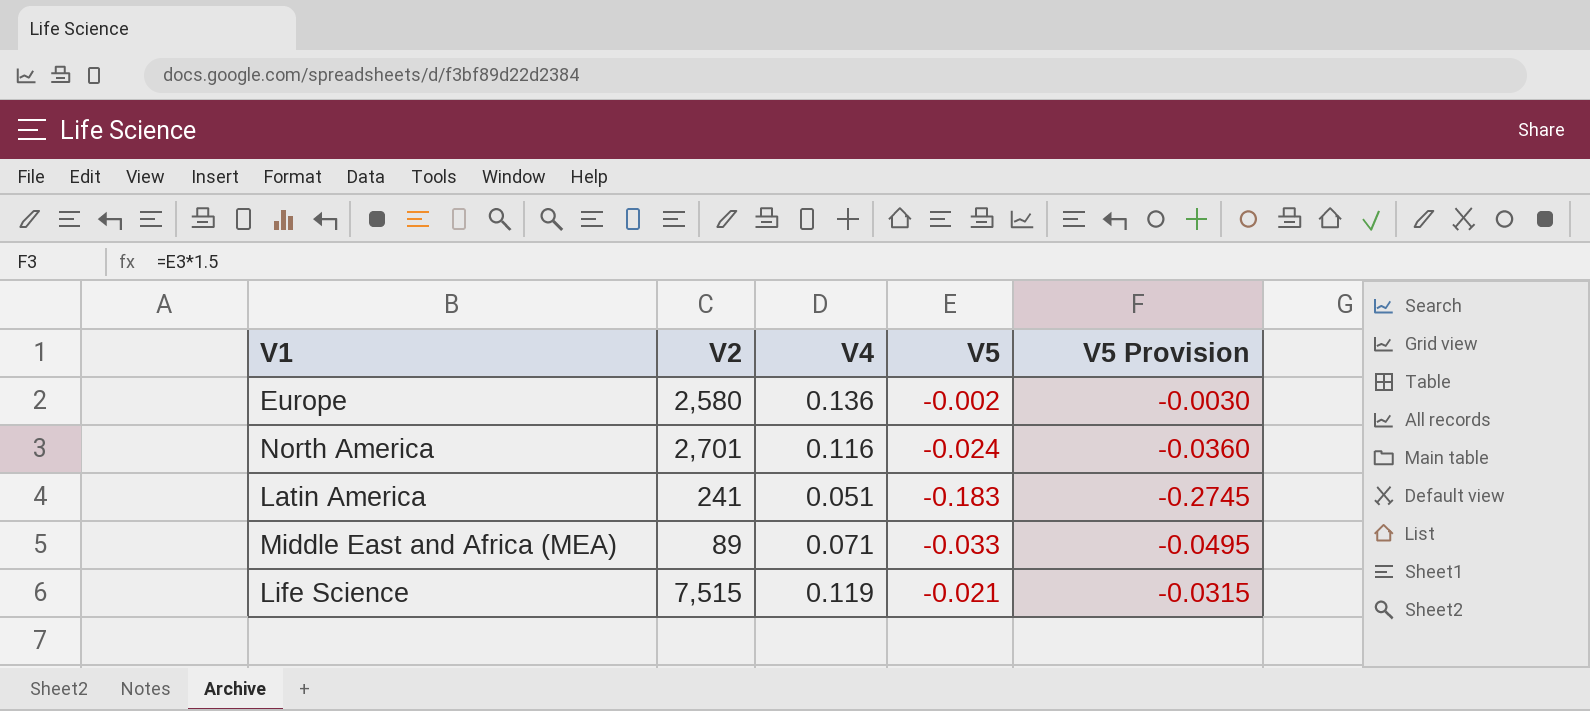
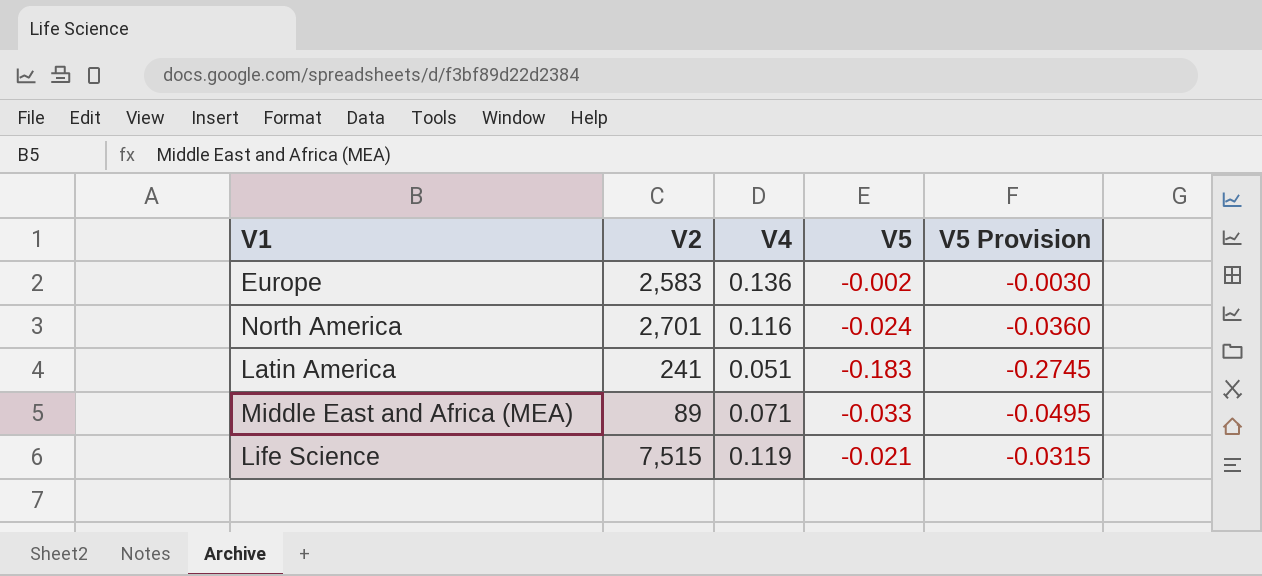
Europe | V2: 2,580 -> 2,583

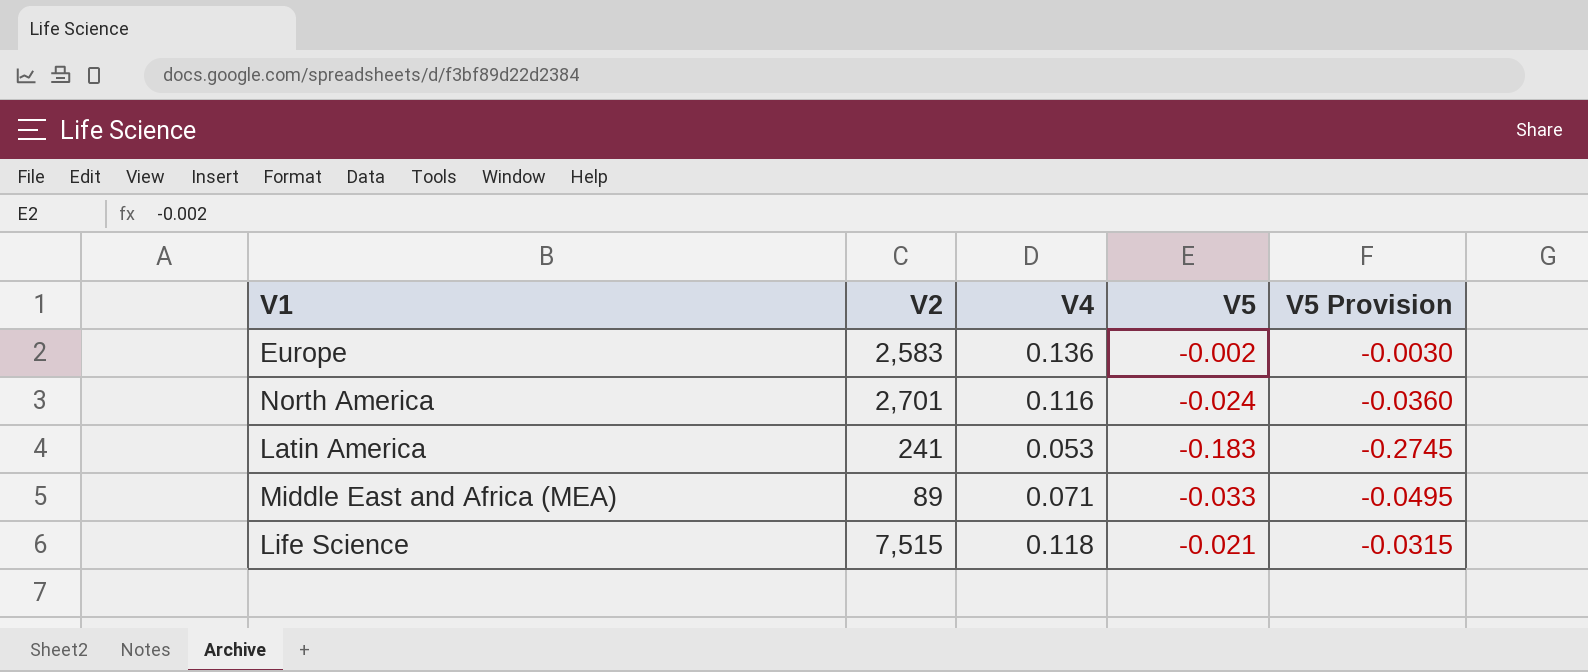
Latin America | V4: 0.051 -> 0.053
Life Science | V4: 0.119 -> 0.118

